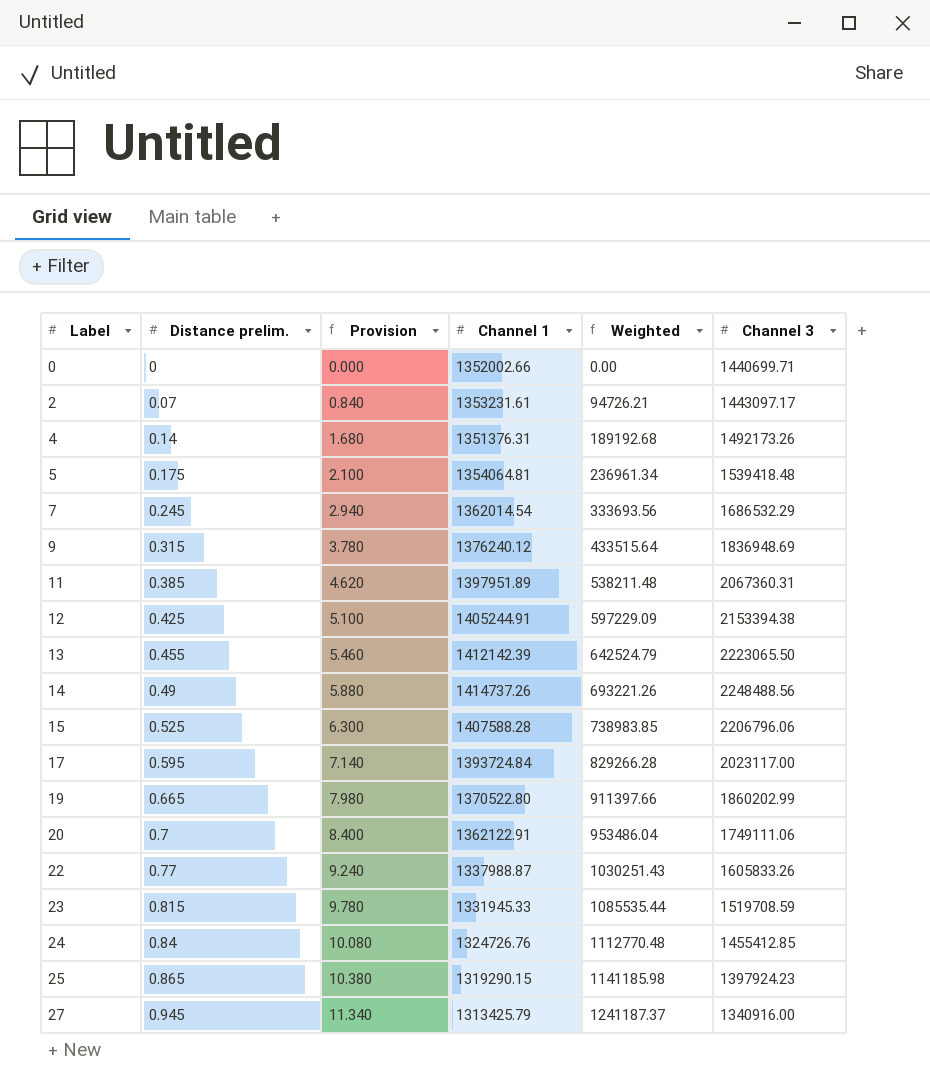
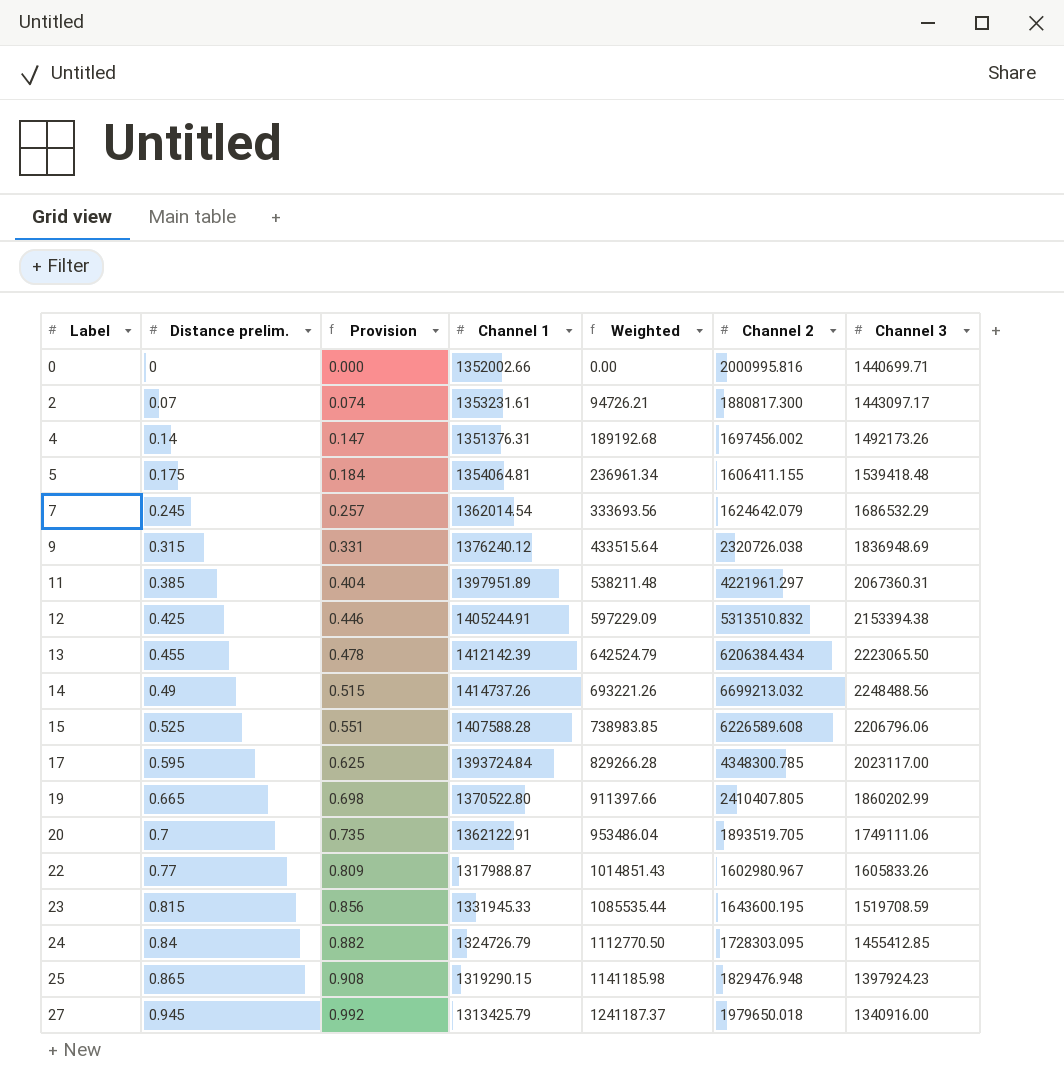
column Provision | formula: [Distance prelim.] * 12 -> [Distance prelim.] * 1.05
column Channel 2 | position: none -> 6
22 | Channel 1: 1337988.87 -> 1317988.87
22 | Weighted: 1030251.43 -> 1014851.43
24 | Channel 1: 1324726.76 -> 1324726.79
24 | Weighted: 1112770.48 -> 1112770.50

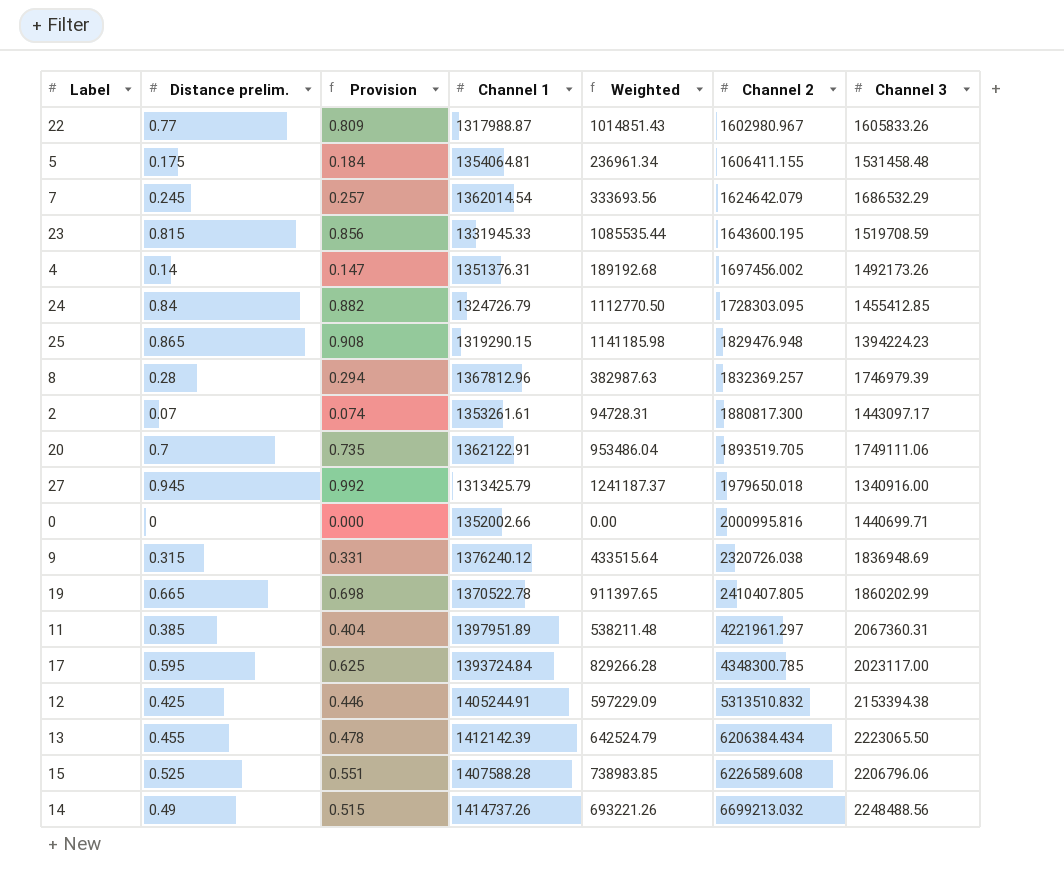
row order: Label ascending -> Channel 2 ascending
5 | Channel 3: 1539418.48 -> 1531458.48
25 | Channel 3: 1397924.23 -> 1394224.23
row 8: none -> 0.28 | 0.294 | 1367812.96 | 382987.63 | 1832369.257 | 1746979.39
2 | Channel 1: 1353231.61 -> 1353261.61
2 | Weighted: 94726.21 -> 94728.31
19 | Channel 1: 1370522.80 -> 1370522.78
19 | Weighted: 911397.66 -> 911397.65

